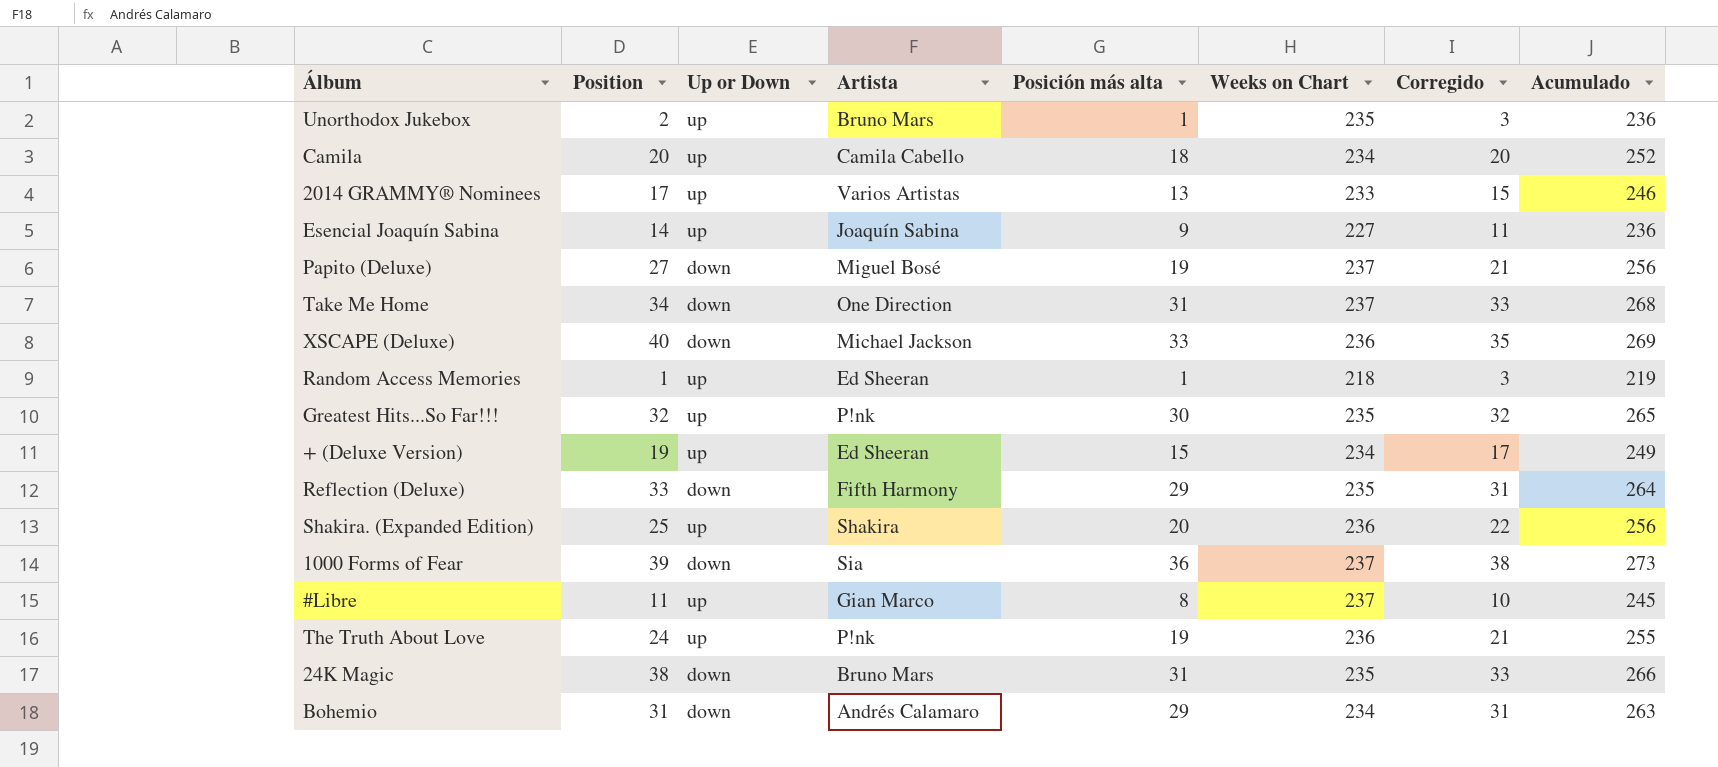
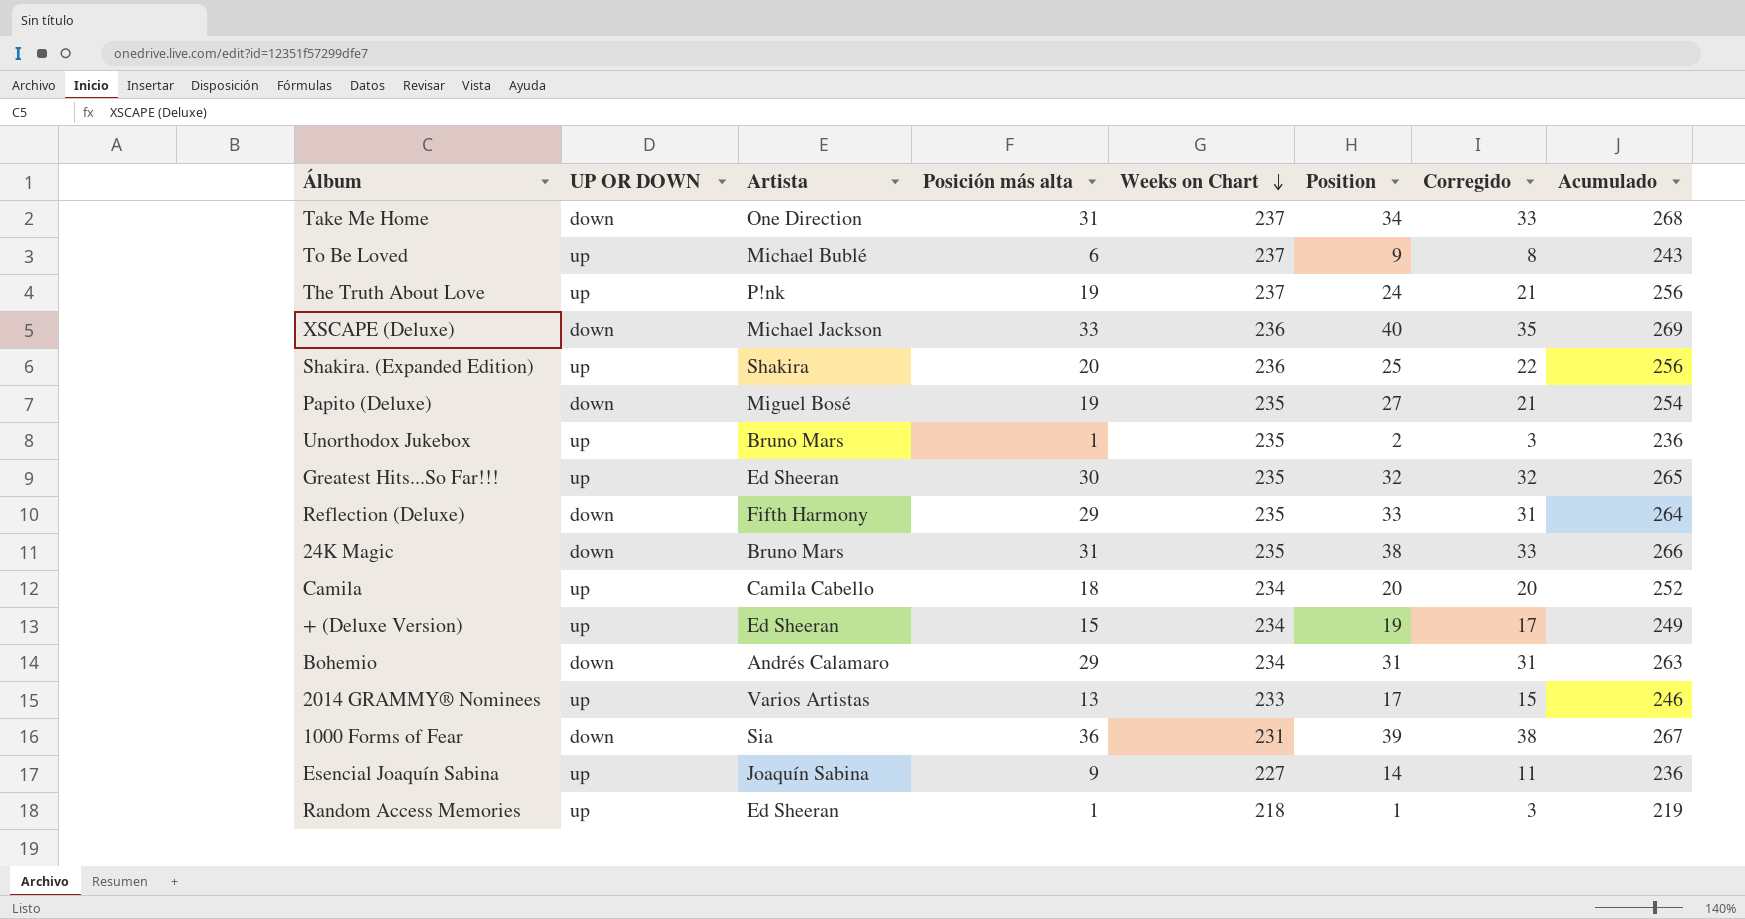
row order: none -> Weeks on Chart descending
column name: Up or Down -> UP OR DOWN
column Position | position: 2 -> 6
row #Libre: 11 | up | Gian Marco | 8 | 237 | 10 | 245 -> none
row To Be Loved: none -> up | Michael Bublé | 6 | 237 | 9 | 8 | 243
The Truth About Love | Weeks on Chart: 236 -> 237
The Truth About Love | Acumulado: 255 -> 256
Papito (Deluxe) | Weeks on Chart: 237 -> 235
Papito (Deluxe) | Acumulado: 256 -> 254
Greatest Hits...So Far!!! | Artista: P!nk -> Ed Sheeran
1000 Forms of Fear | Weeks on Chart: 237 -> 231
1000 Forms of Fear | Acumulado: 273 -> 267

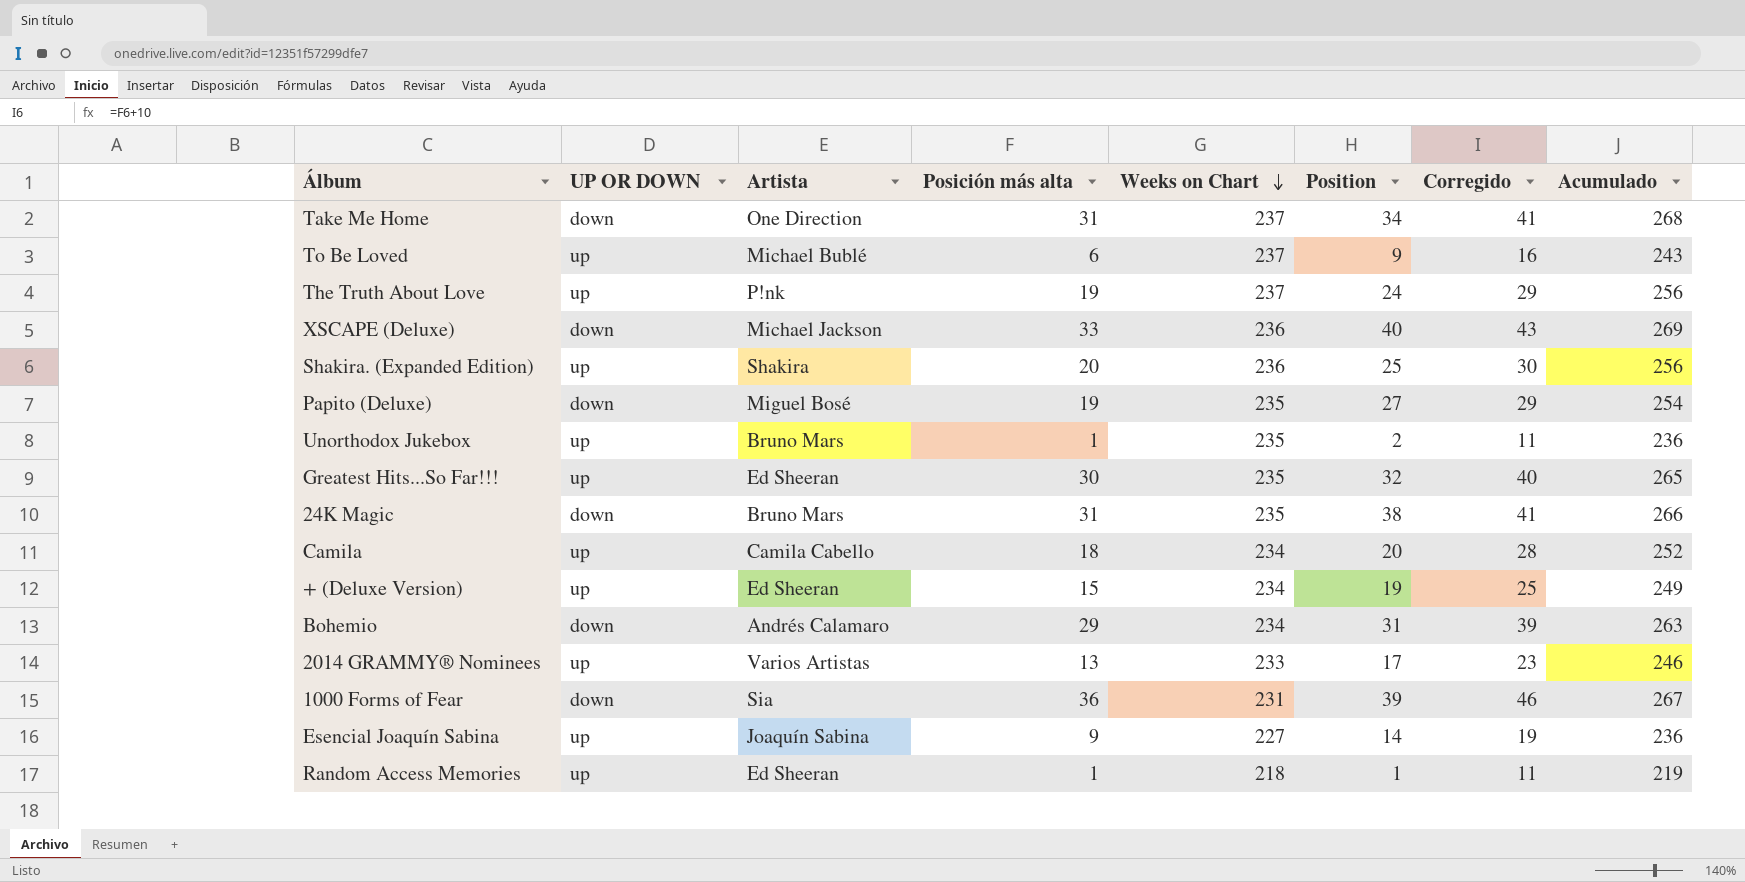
column Corregido | formula: [Posición más alta] + 2 -> [Posición más alta] + 10
row Reflection (Deluxe): down | Fifth Harmony | 29 | 235 | 33 | 31 | 264 -> none

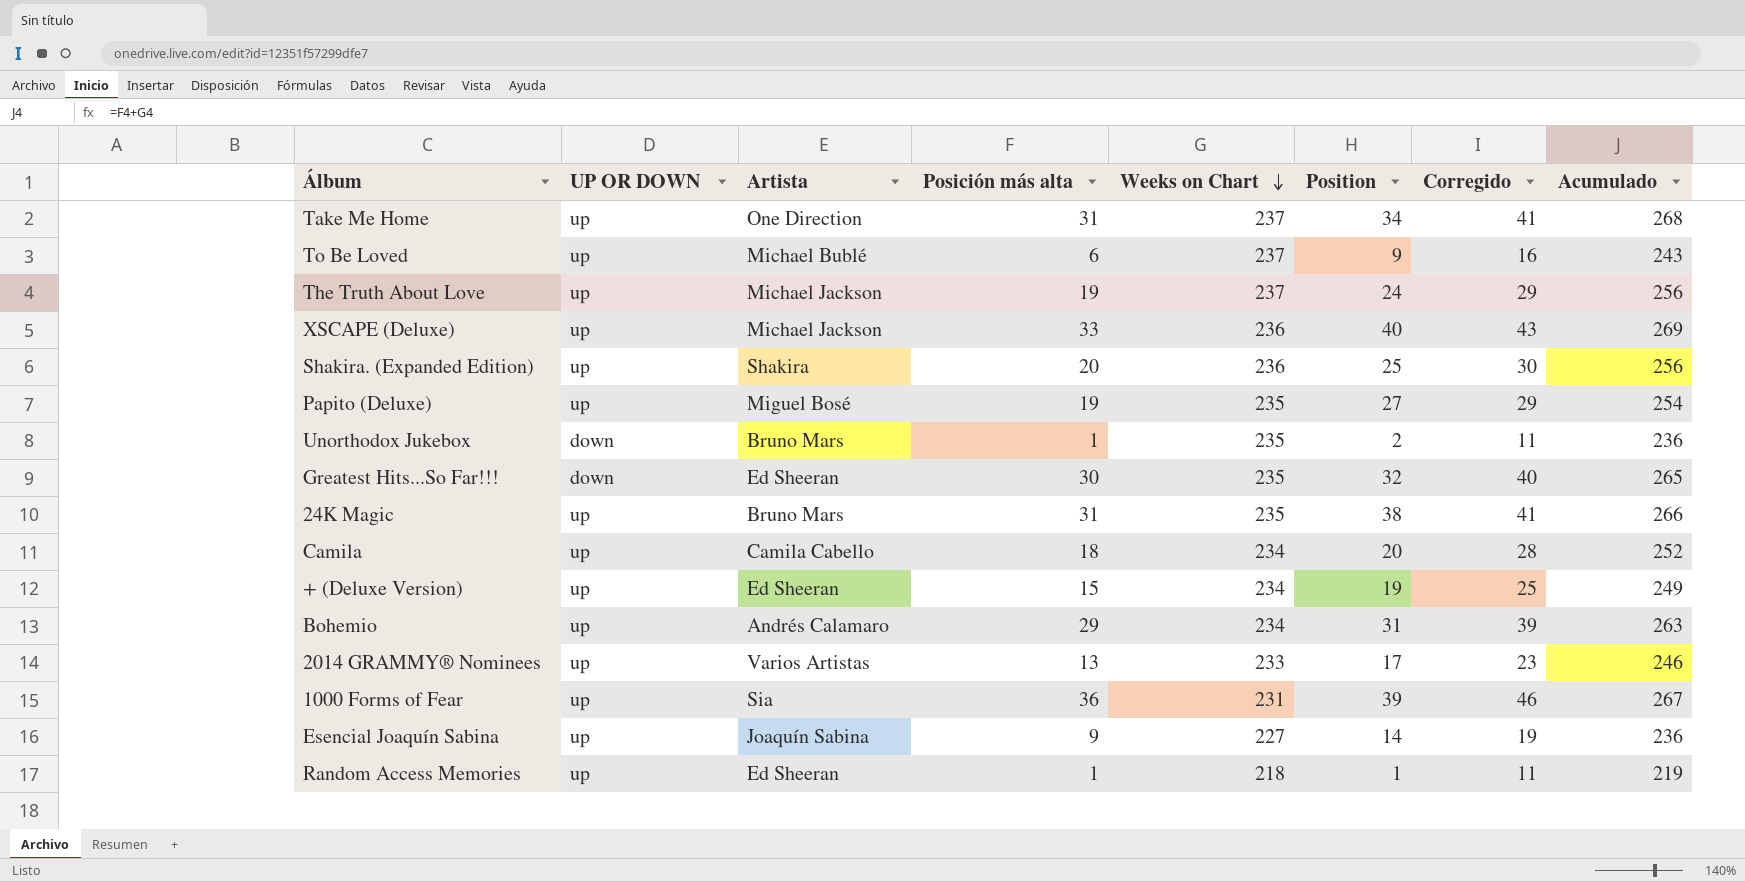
Take Me Home | UP OR DOWN: down -> up
The Truth About Love | Artista: P!nk -> Michael Jackson
XSCAPE (Deluxe) | UP OR DOWN: down -> up
Papito (Deluxe) | UP OR DOWN: down -> up
Unorthodox Jukebox | UP OR DOWN: up -> down
Greatest Hits...So Far!!! | UP OR DOWN: up -> down
24K Magic | UP OR DOWN: down -> up
Bohemio | UP OR DOWN: down -> up
1000 Forms of Fear | UP OR DOWN: down -> up

